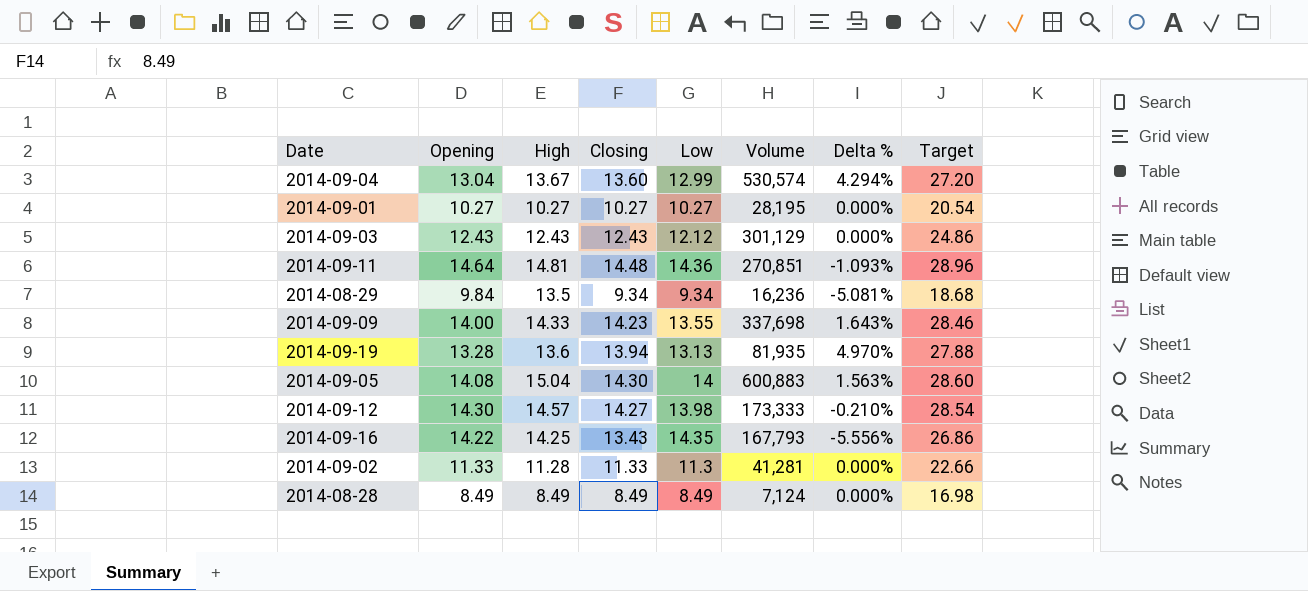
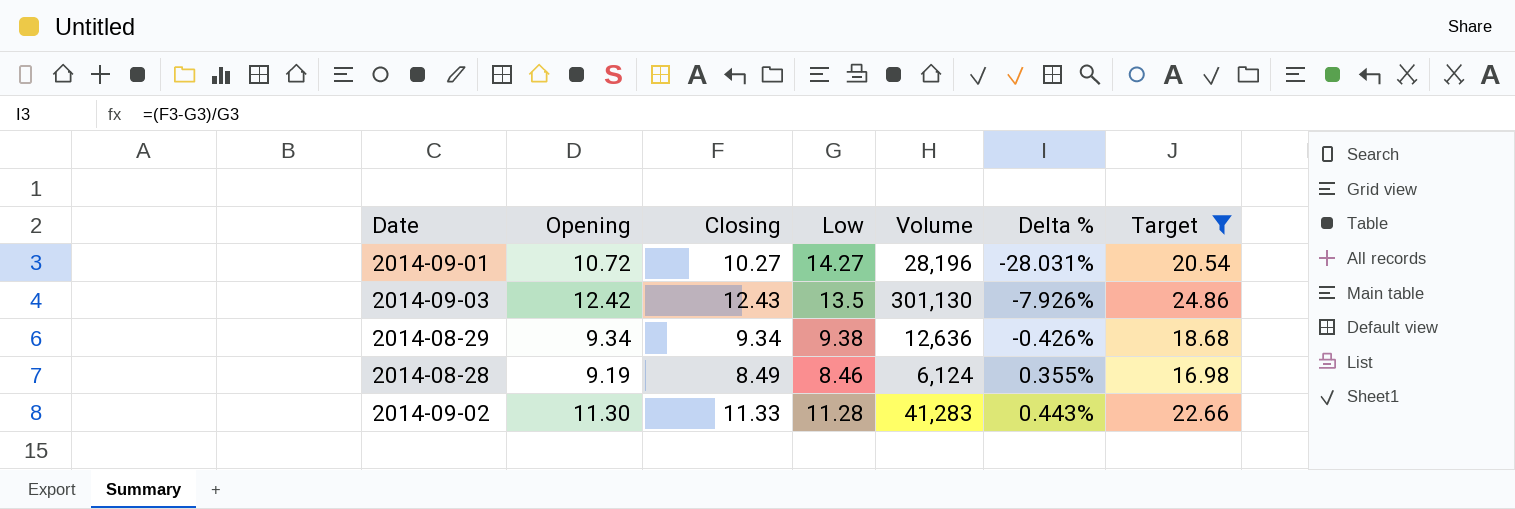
filter: none -> Target <= 24.86
row order: none -> Delta % ascending
column High | position: 3 -> none
column Delta % | formula: ([Closing] - [Opening]) / [Opening] -> ([Closing] - [Low]) / [Low]
2014-09-01 | Opening: 10.27 -> 10.72
2014-09-01 | Low: 10.27 -> 14.27
2014-09-01 | Volume: 28,195 -> 28,196
2014-09-03 | Opening: 12.43 -> 12.42
2014-09-03 | Low: 12.12 -> 13.5
2014-09-03 | Volume: 301,129 -> 301,130
2014-08-29 | Opening: 9.84 -> 9.34
2014-08-29 | Low: 9.34 -> 9.38
2014-08-29 | Volume: 16,236 -> 12,636
2014-08-28 | Opening: 8.49 -> 9.19
2014-08-28 | Low: 8.49 -> 8.46
2014-08-28 | Volume: 7,124 -> 6,124
2014-09-02 | Opening: 11.33 -> 11.30
2014-09-02 | Low: 11.3 -> 11.28
2014-09-02 | Volume: 41,281 -> 41,283

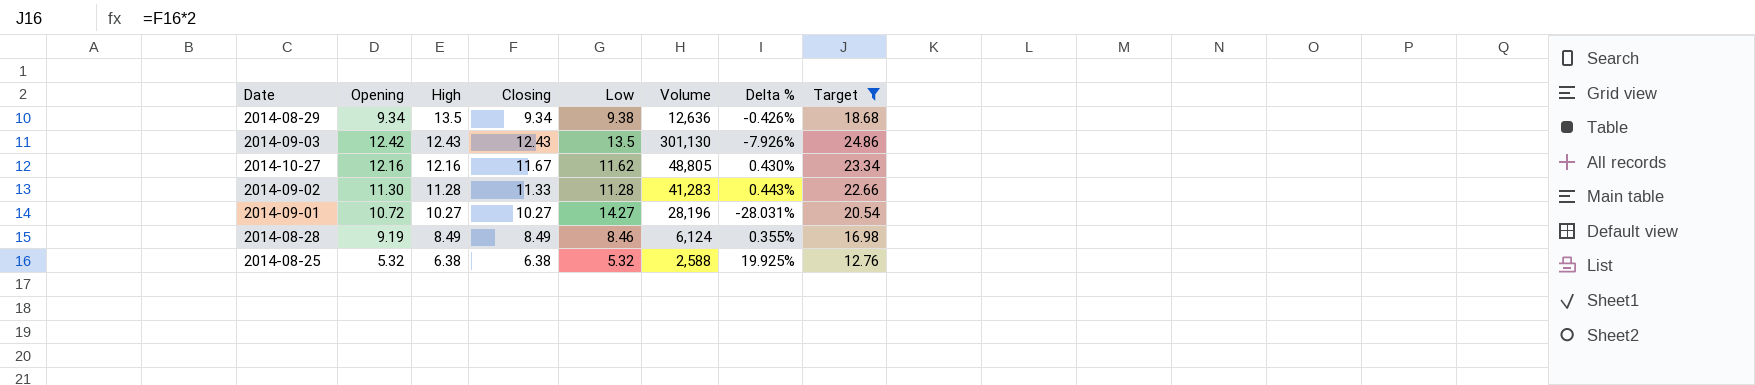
row order: Delta % ascending -> High descending
column High | position: none -> 3
row 2014-10-27: none -> 12.16 | 12.16 | 11.67 | 11.62 | 48,805 | 0.430% | 23.34
row 2014-08-25: none -> 5.32 | 6.38 | 6.38 | 5.32 | 2,588 | 19.925% | 12.76

